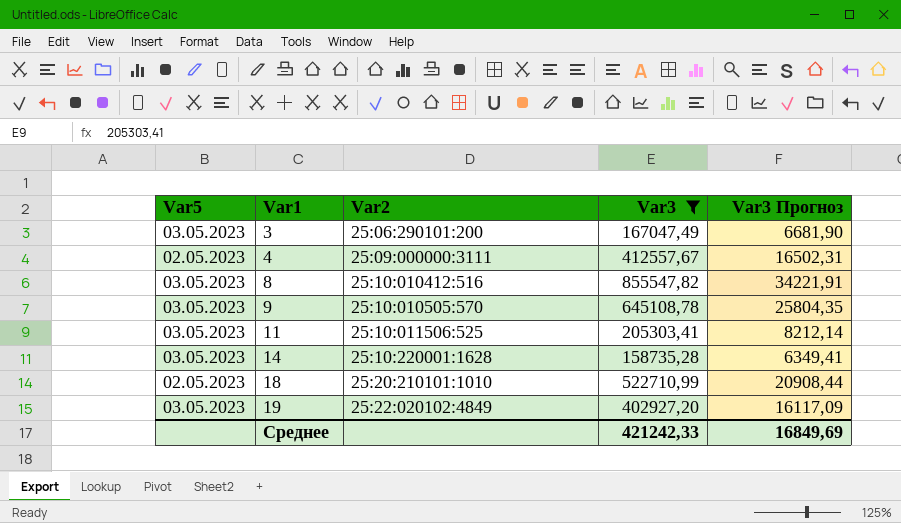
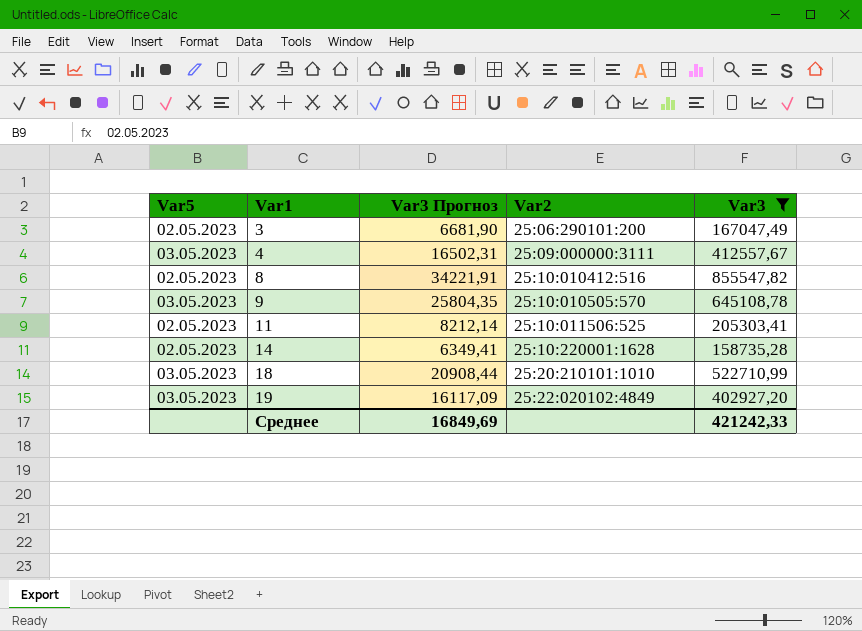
column Var3 Прогноз | position: 5 -> 3
3 | Var5: 03.05.2023 -> 02.05.2023
4 | Var5: 02.05.2023 -> 03.05.2023
8 | Var5: 03.05.2023 -> 02.05.2023
11 | Var5: 03.05.2023 -> 02.05.2023
14 | Var5: 03.05.2023 -> 02.05.2023
18 | Var5: 02.05.2023 -> 03.05.2023

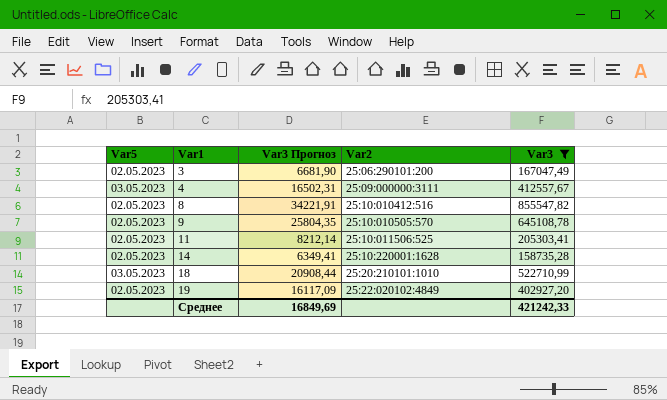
9 | Var5: 03.05.2023 -> 02.05.2023
19 | Var5: 03.05.2023 -> 02.05.2023

